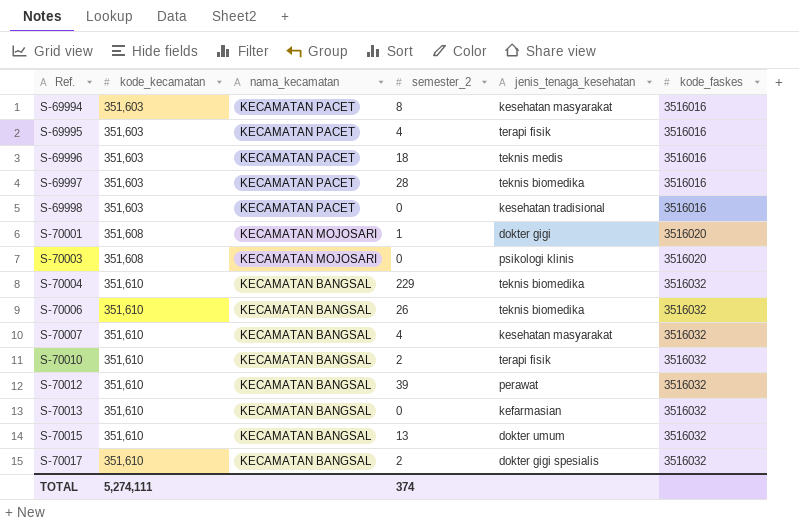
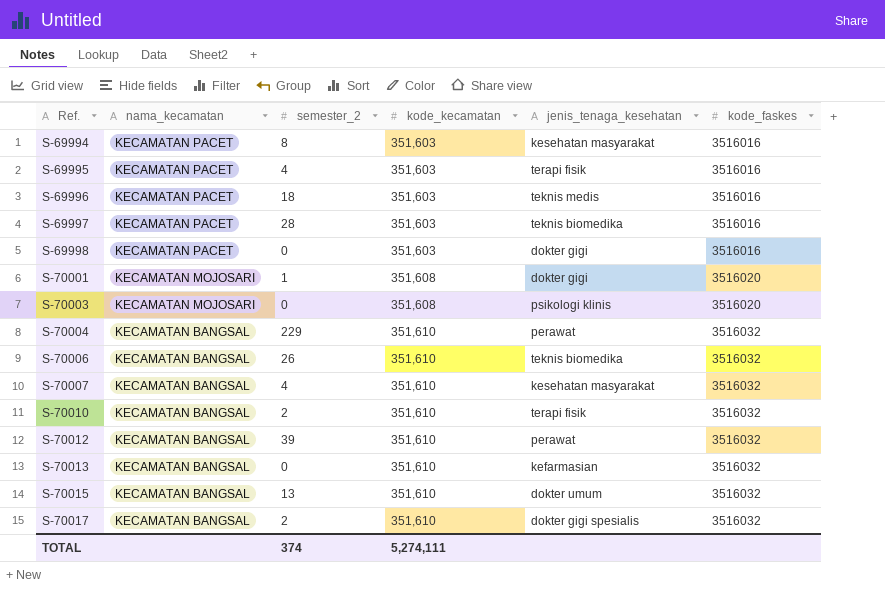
column kode_kecamatan | position: 2 -> 4
S-69998 | jenis_tenaga_kesehatan: kesehatan tradisional -> dokter gigi
S-70004 | jenis_tenaga_kesehatan: teknis biomedika -> perawat

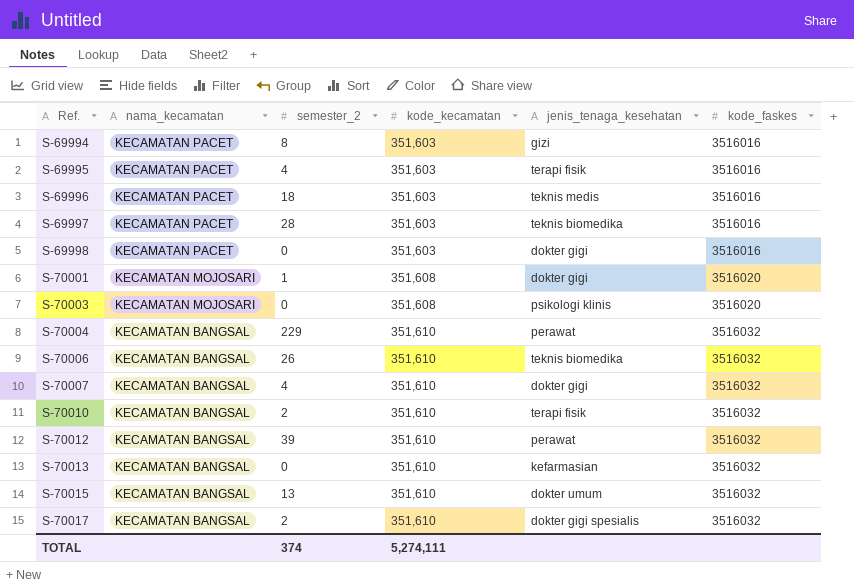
S-69994 | jenis_tenaga_kesehatan: kesehatan masyarakat -> gizi
S-70007 | jenis_tenaga_kesehatan: kesehatan masyarakat -> dokter gigi

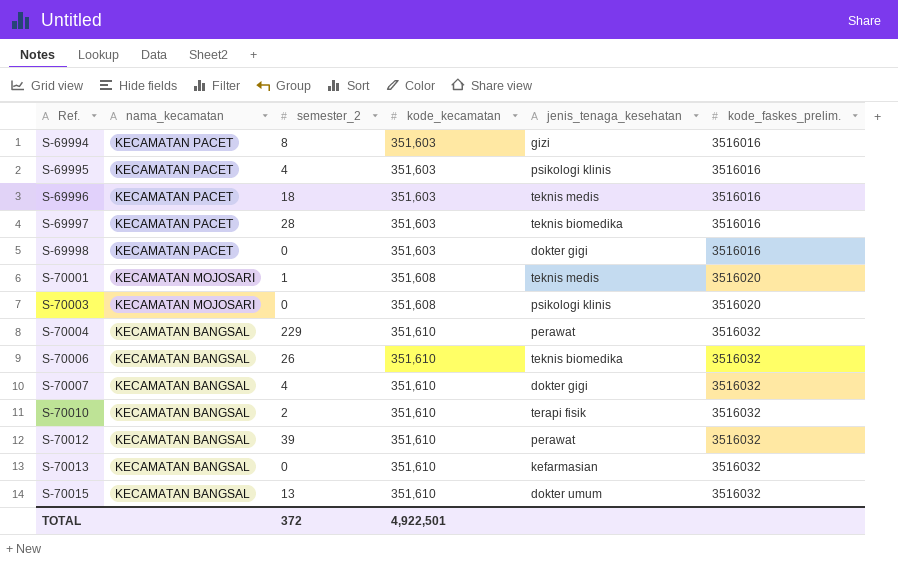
column name: kode_faskes -> kode_faskes_prelim.
row S-70017: KECAMATAN BANGSAL | 2 | 351,610 | dokter gigi spesialis | 3516032 -> none
S-69995 | jenis_tenaga_kesehatan: terapi fisik -> psikologi klinis
S-70001 | jenis_tenaga_kesehatan: dokter gigi -> teknis medis
TOTAL | semester_2: 374 -> 372
TOTAL | kode_kecamatan: 5,274,111 -> 4,922,501

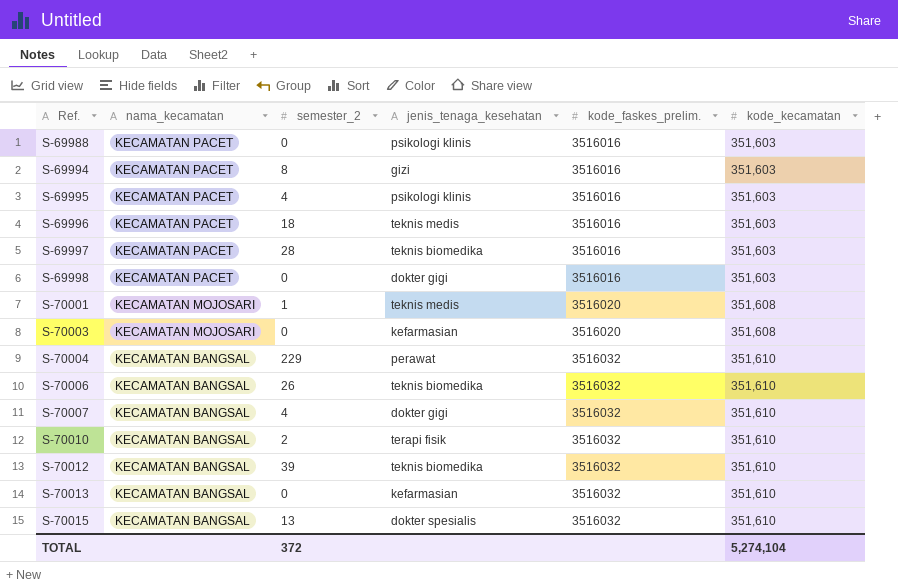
column kode_kecamatan | position: 4 -> 6
row S-69988: none -> KECAMATAN PACET | 0 | psikologi klinis | 3516016 | 351,603
S-70003 | jenis_tenaga_kesehatan: psikologi klinis -> kefarmasian
S-70012 | jenis_tenaga_kesehatan: perawat -> teknis biomedika
S-70015 | jenis_tenaga_kesehatan: dokter umum -> dokter spesialis
TOTAL | kode_kecamatan: 4,922,501 -> 5,274,104

